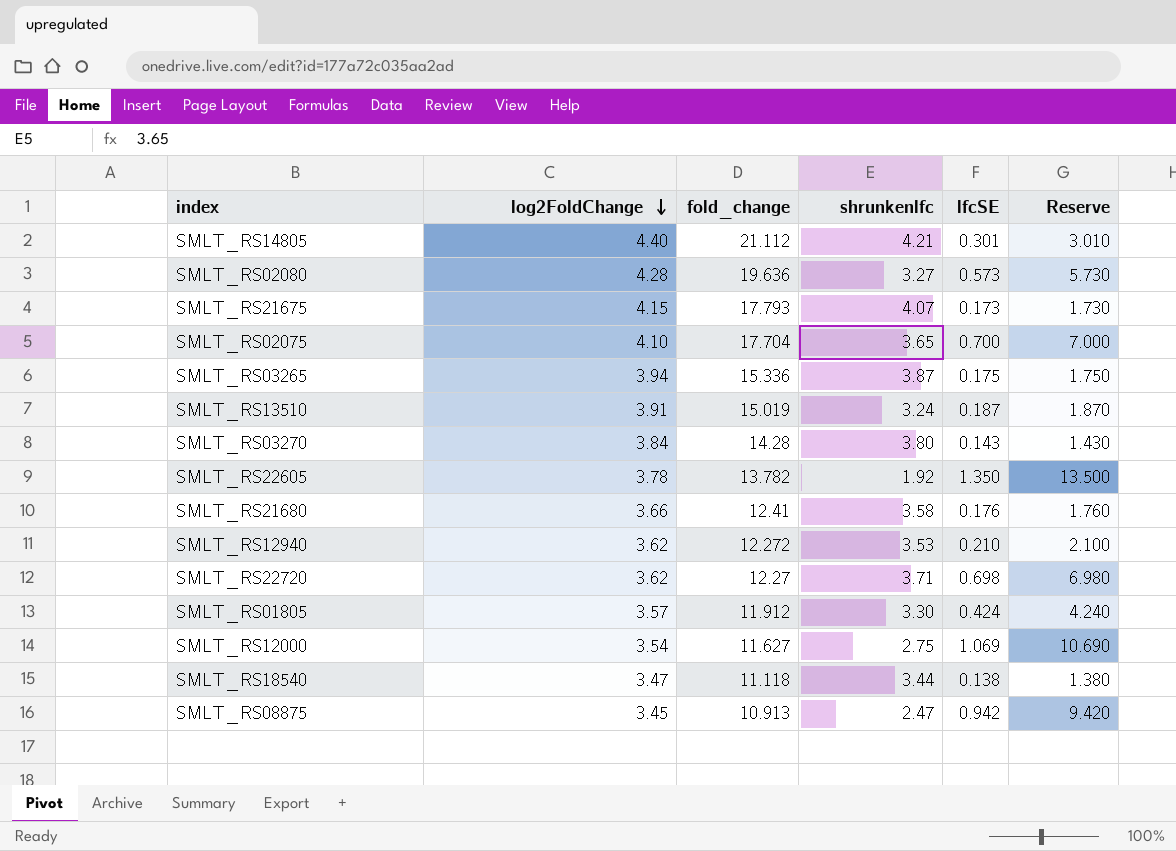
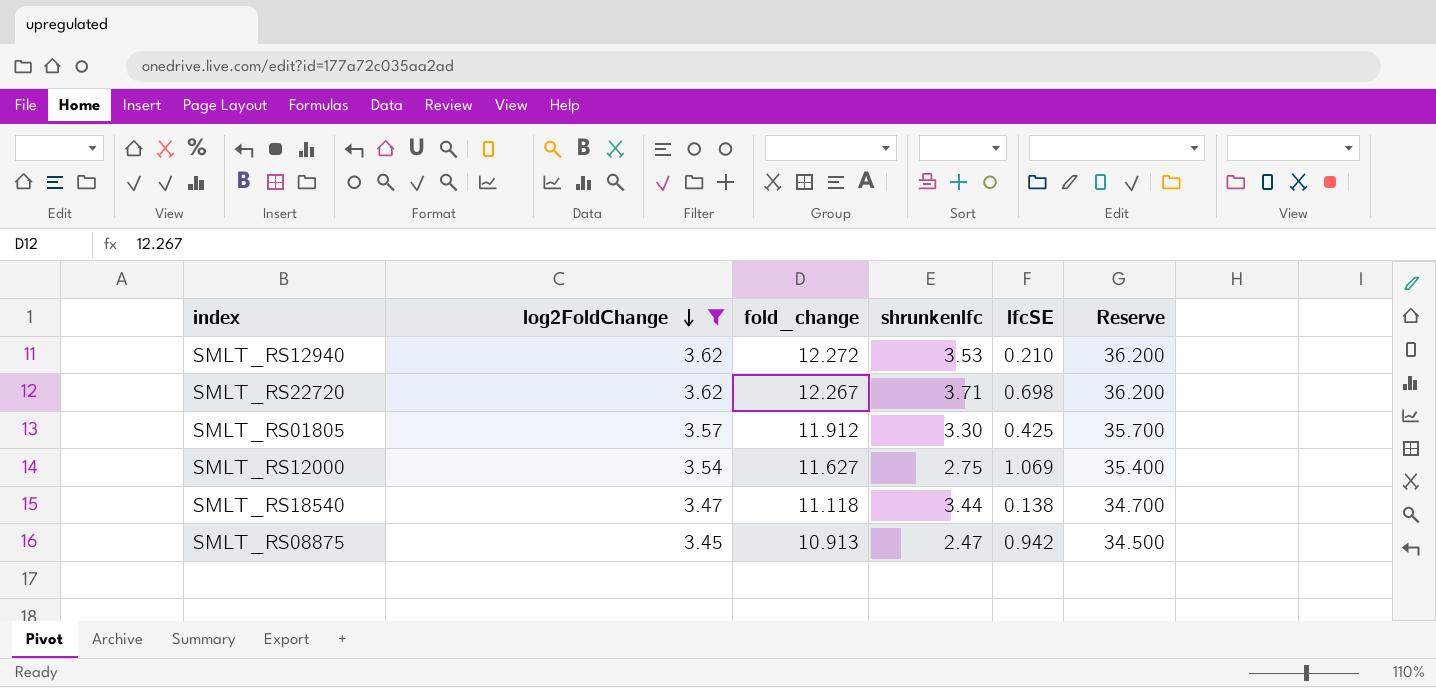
filter: none -> log2FoldChange <= 3.62
column Reserve | formula: [lfcSE] * 10 -> [log2FoldChange] * 10
SMLT_RS22720 | fold_change: 12.27 -> 12.267
SMLT_RS01805 | lfcSE: 0.424 -> 0.425

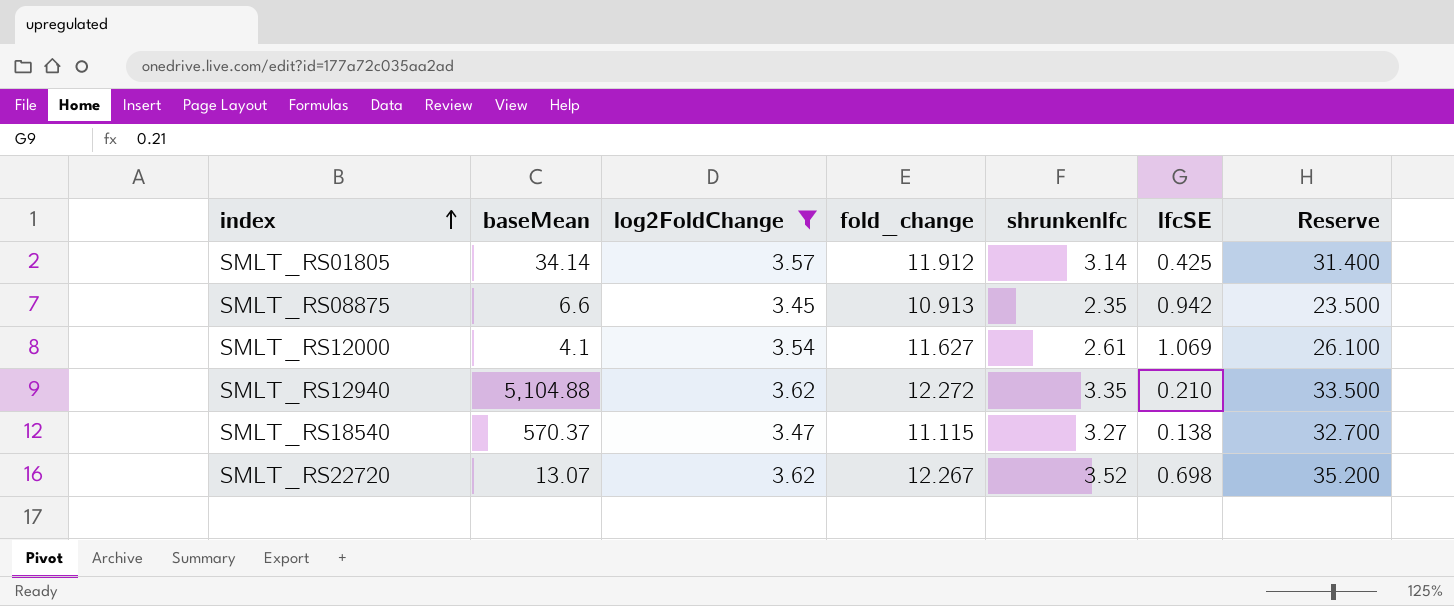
row order: log2FoldChange descending -> index ascending
column baseMean | position: none -> 2
column Reserve | formula: [log2FoldChange] * 10 -> [shrunkenlfc] * 10
SMLT_RS01805 | shrunkenlfc: 3.30 -> 3.14
SMLT_RS08875 | shrunkenlfc: 2.47 -> 2.35
SMLT_RS12000 | shrunkenlfc: 2.75 -> 2.61
SMLT_RS12940 | shrunkenlfc: 3.53 -> 3.35
SMLT_RS18540 | fold_change: 11.118 -> 11.115
SMLT_RS18540 | shrunkenlfc: 3.44 -> 3.27
SMLT_RS22720 | shrunkenlfc: 3.71 -> 3.52

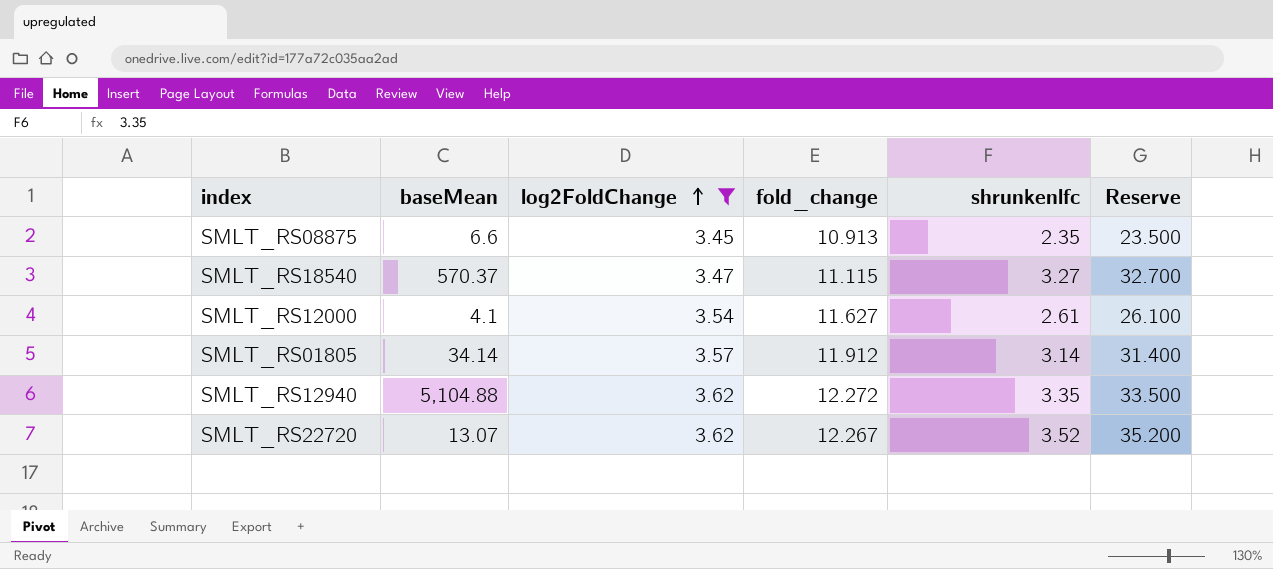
row order: index ascending -> log2FoldChange ascending
column lfcSE | position: 6 -> none

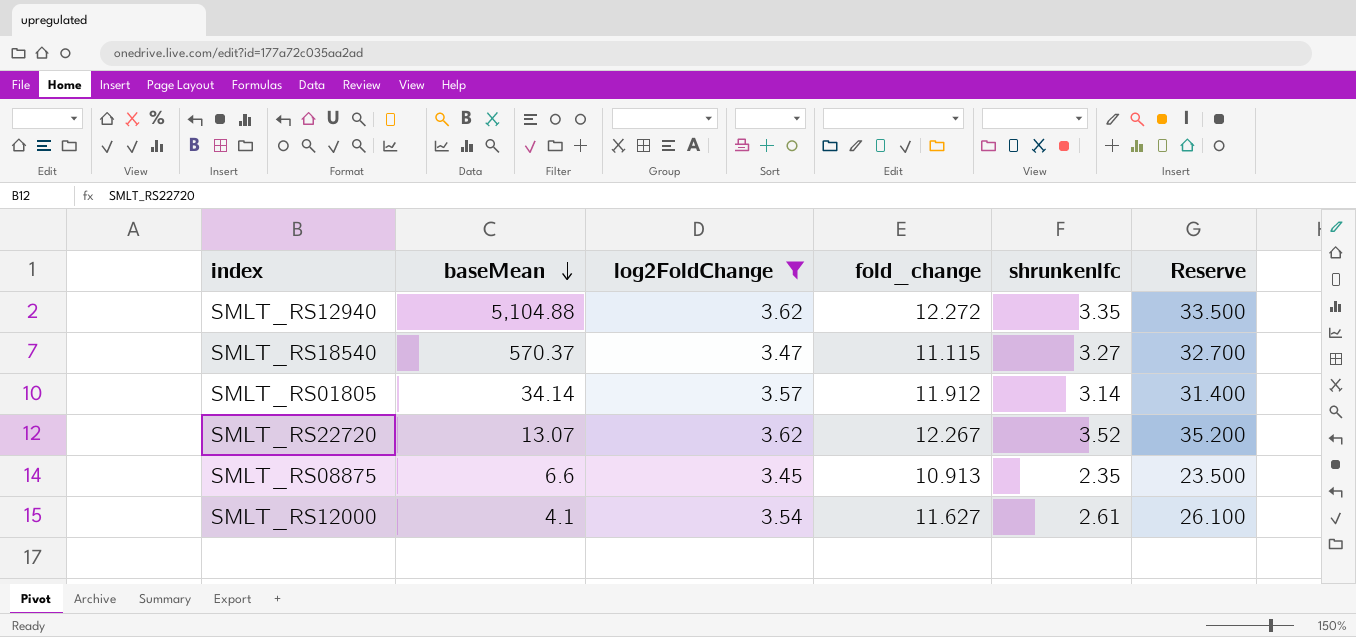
row order: log2FoldChange ascending -> baseMean descending

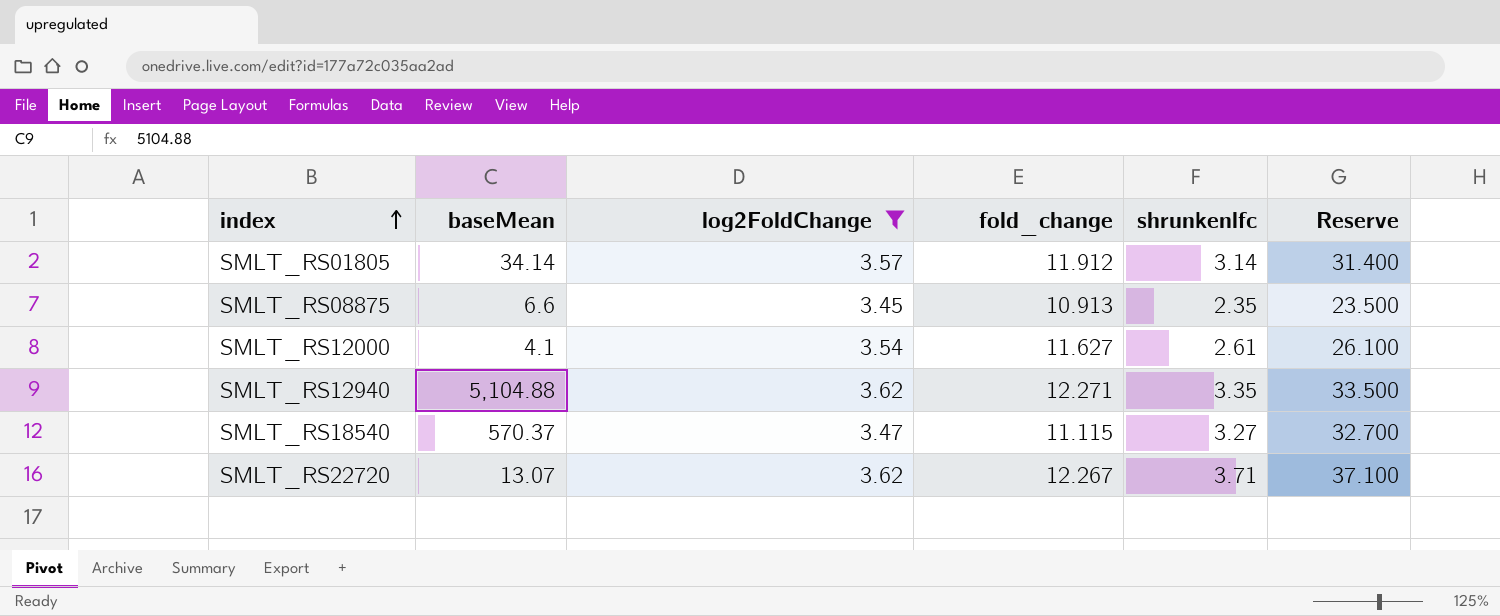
row order: baseMean descending -> index ascending
SMLT_RS12940 | fold_change: 12.272 -> 12.271
SMLT_RS22720 | shrunkenlfc: 3.52 -> 3.71
SMLT_RS22720 | Reserve: 35.200 -> 37.100

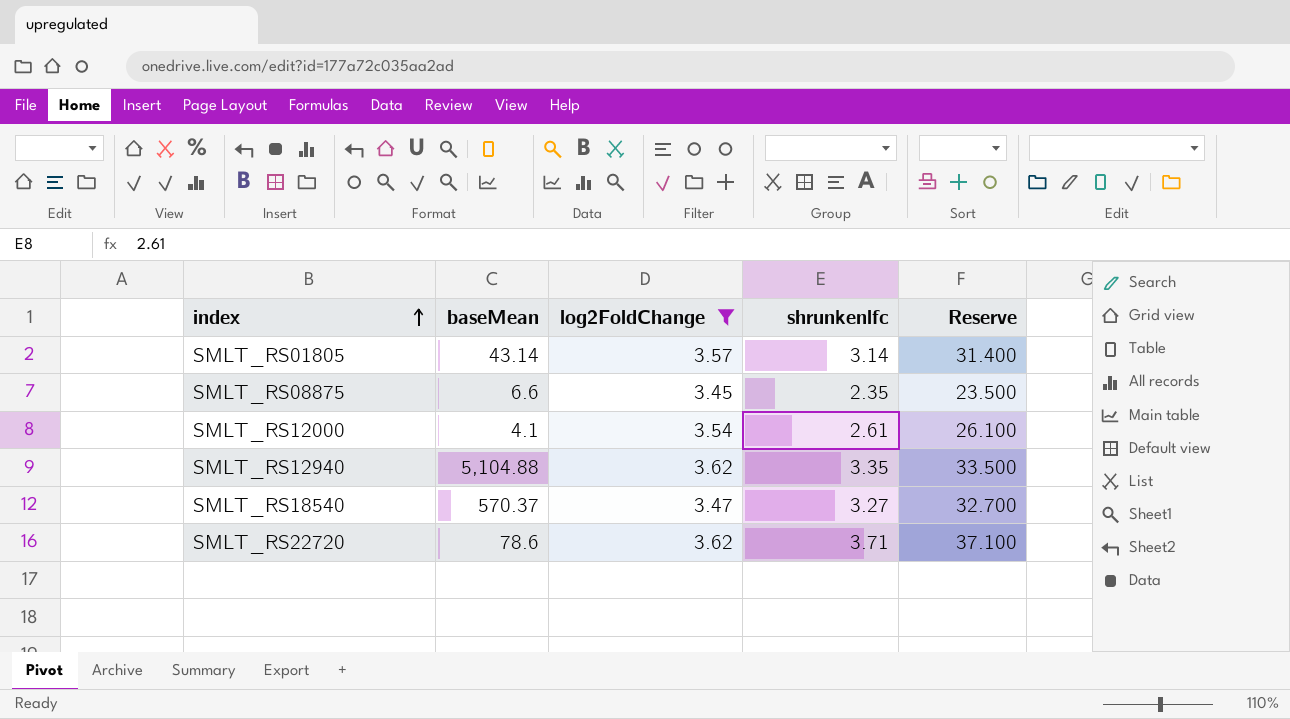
column fold_change | position: 4 -> none
SMLT_RS01805 | baseMean: 34.14 -> 43.14
SMLT_RS22720 | baseMean: 13.07 -> 78.6

